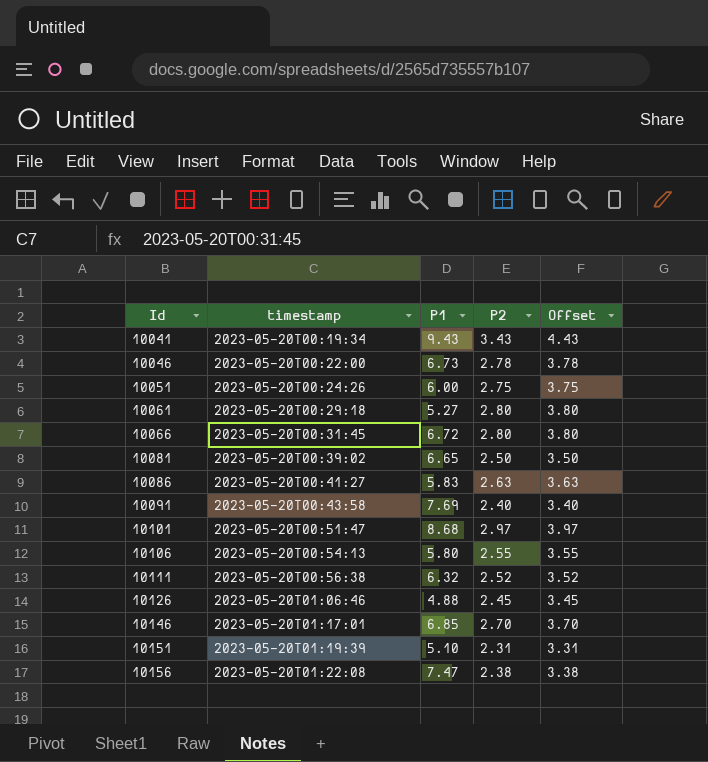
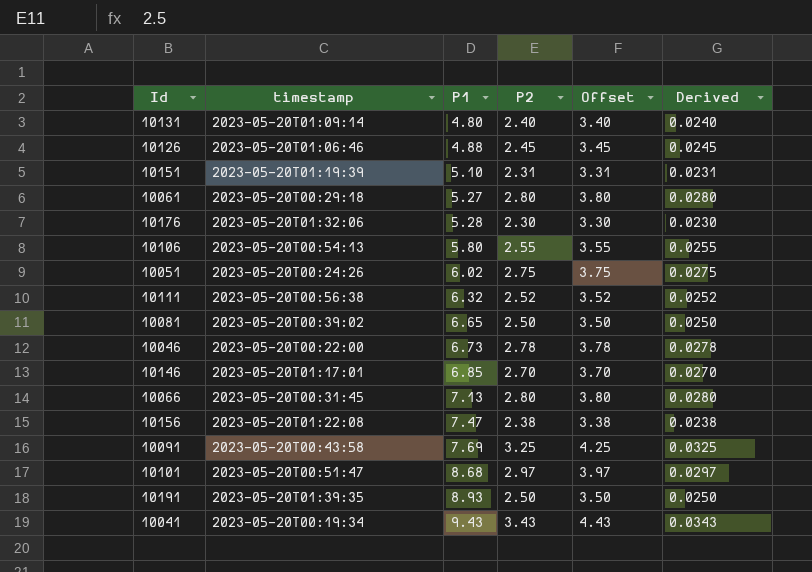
row order: Id ascending -> P1 ascending
column Derived | formula: none -> [P2] * 0.01
row 10086: 2023-05-20T00:41:27 | 5.83 | 2.63 | 3.63 -> none
row 10131: none -> 2023-05-20T01:09:14 | 4.80 | 2.40 | 3.40 | 0.0240
row 10176: none -> 2023-05-20T01:32:06 | 5.28 | 2.30 | 3.30 | 0.0230
10051 | P1: 6.00 -> 6.02
10066 | P1: 6.72 -> 7.13
10091 | P2: 2.40 -> 3.25
10091 | Offset: 3.40 -> 4.25
row 10191: none -> 2023-05-20T01:39:35 | 8.93 | 2.50 | 3.50 | 0.0250

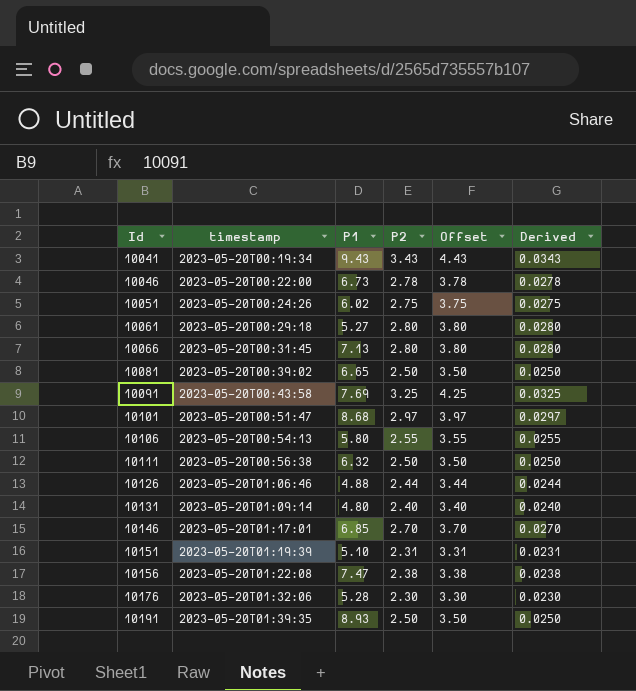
row order: P1 ascending -> Id ascending
10111 | P2: 2.52 -> 2.50
10111 | Offset: 3.52 -> 3.50
10111 | Derived: 0.0252 -> 0.0250
10126 | P2: 2.45 -> 2.44
10126 | Offset: 3.45 -> 3.44
10126 | Derived: 0.0245 -> 0.0244

